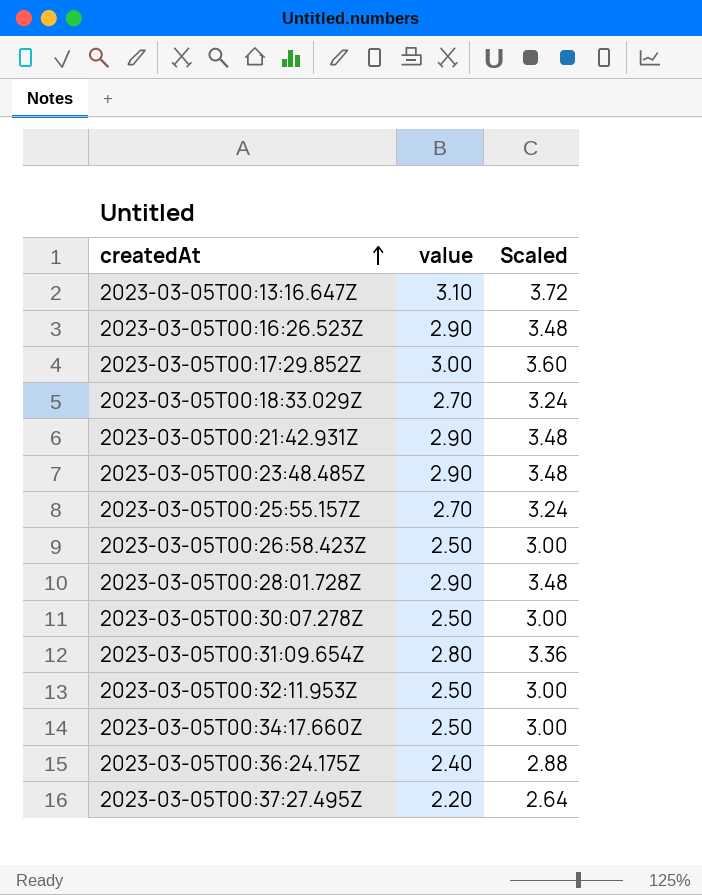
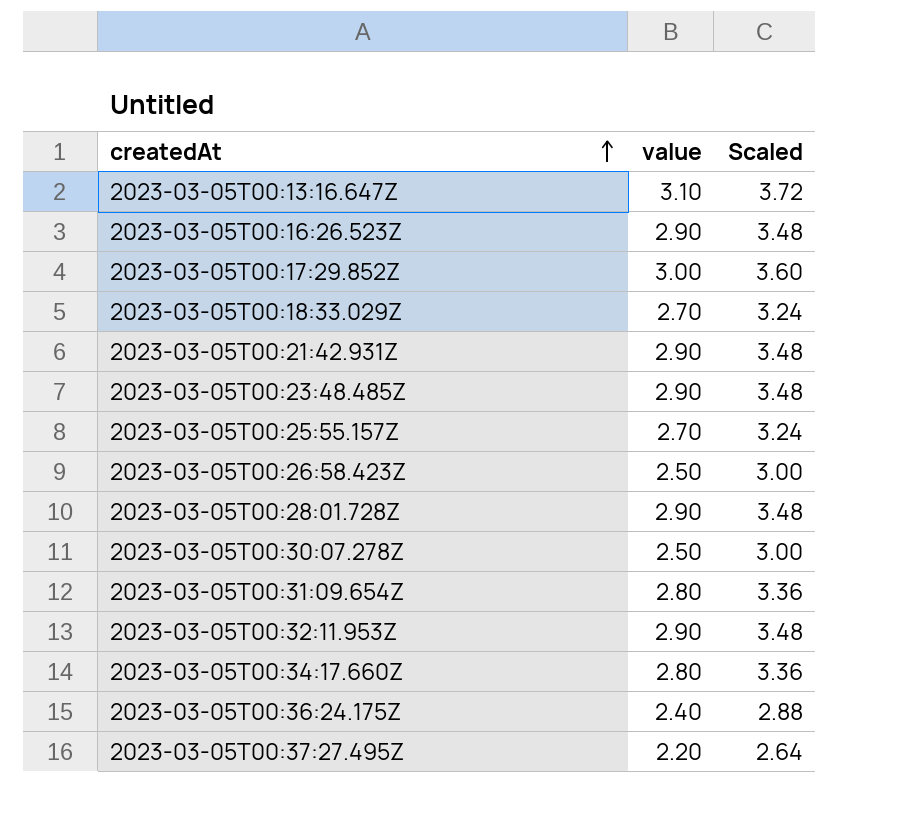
2023-03-05T00:32:11.953Z | value: 2.50 -> 2.90
2023-03-05T00:32:11.953Z | Scaled: 3.00 -> 3.48
2023-03-05T00:34:17.660Z | value: 2.50 -> 2.80
2023-03-05T00:34:17.660Z | Scaled: 3.00 -> 3.36

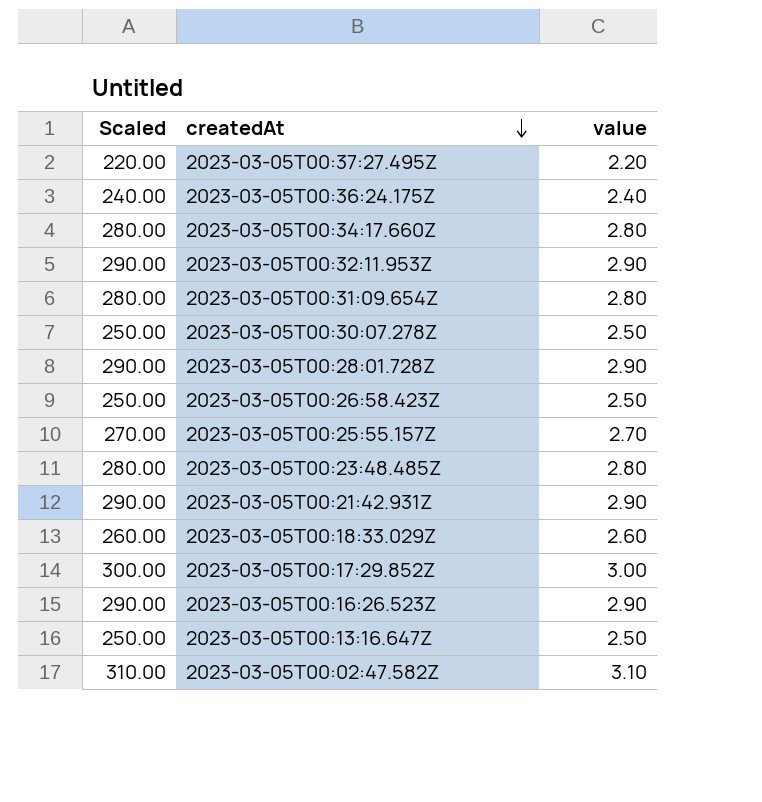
row order: createdAt ascending -> createdAt descending
column Scaled | formula: [value] * 1.2 -> [value] * 100
column Scaled | position: 3 -> 1
2023-03-05T00:23:48.485Z | value: 2.90 -> 2.80
2023-03-05T00:18:33.029Z | value: 2.70 -> 2.60
2023-03-05T00:13:16.647Z | value: 3.10 -> 2.50
row 2023-03-05T00:02:47.582Z: none -> 310.00 | 3.10

